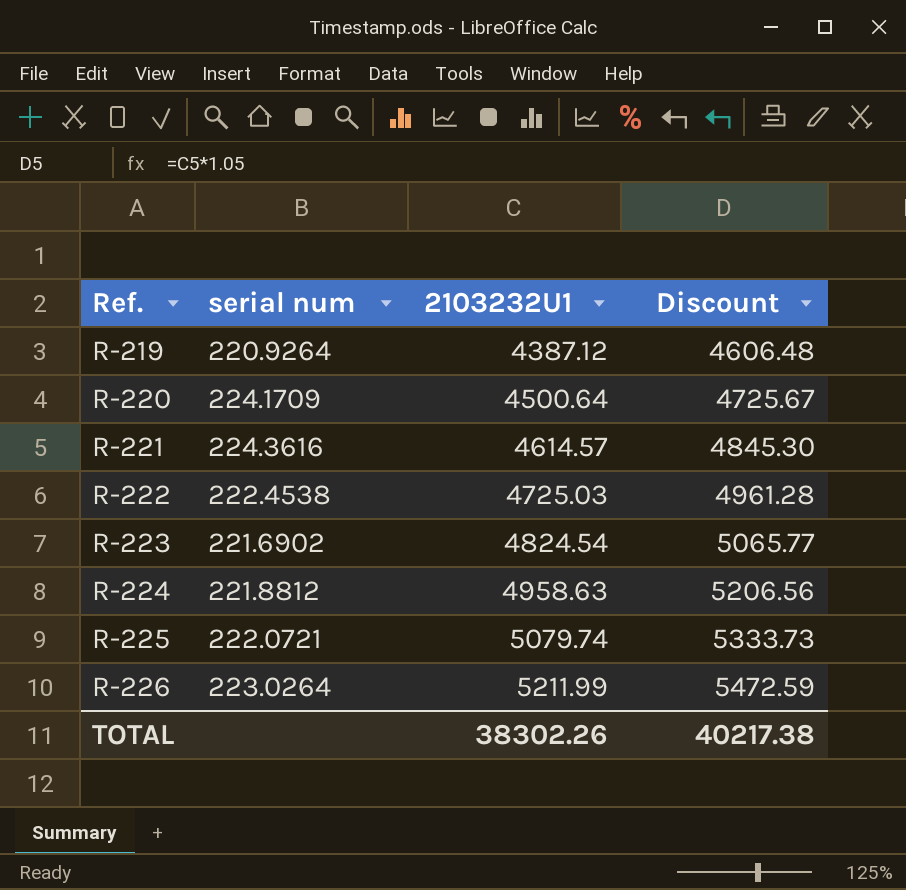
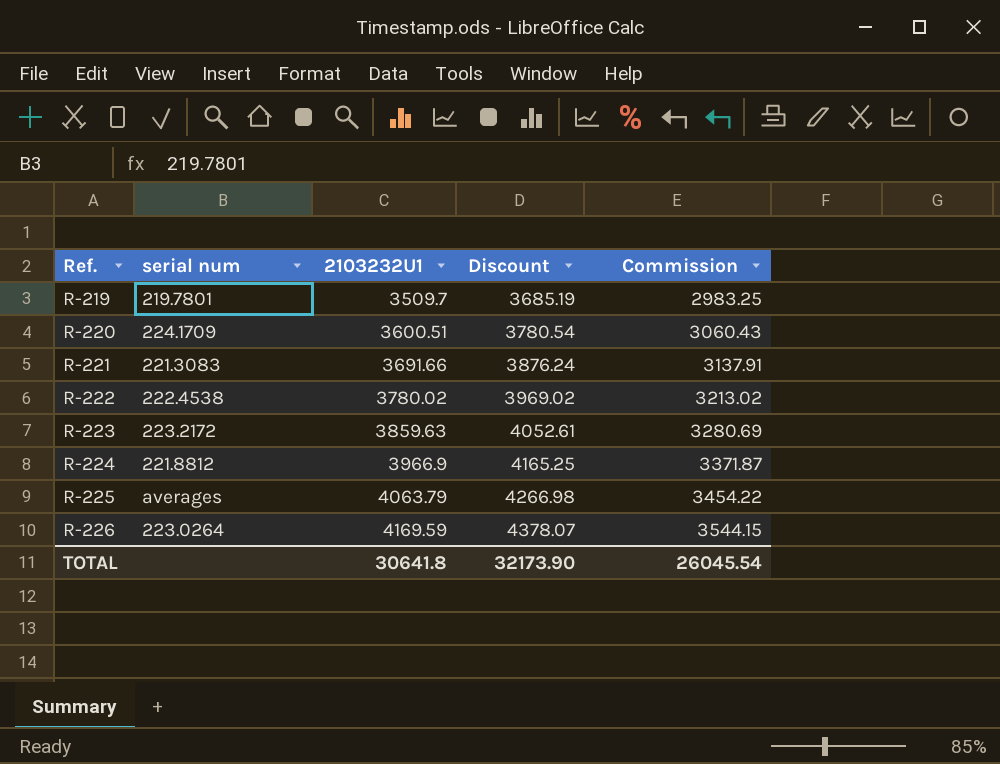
column Commission | formula: none -> [2103232U1] * 0.85
R-219 | serial num: 220.9264 -> 219.7801
R-219 | 2103232U1: 4387.12 -> 3509.7
R-219 | Discount: 4606.48 -> 3685.19
R-220 | 2103232U1: 4500.64 -> 3600.51
R-220 | Discount: 4725.67 -> 3780.54
R-221 | serial num: 224.3616 -> 221.3083
R-221 | 2103232U1: 4614.57 -> 3691.66
R-221 | Discount: 4845.30 -> 3876.24
R-222 | 2103232U1: 4725.03 -> 3780.02
R-222 | Discount: 4961.28 -> 3969.02
R-223 | serial num: 221.6902 -> 223.2172
R-223 | 2103232U1: 4824.54 -> 3859.63
R-223 | Discount: 5065.77 -> 4052.61
R-224 | 2103232U1: 4958.63 -> 3966.9
R-224 | Discount: 5206.56 -> 4165.25
R-225 | serial num: 222.0721 -> averages
R-225 | 2103232U1: 5079.74 -> 4063.79
R-225 | Discount: 5333.73 -> 4266.98
R-226 | 2103232U1: 5211.99 -> 4169.59
R-226 | Discount: 5472.59 -> 4378.07
TOTAL | 2103232U1: 38302.26 -> 30641.8
TOTAL | Discount: 40217.38 -> 32173.90

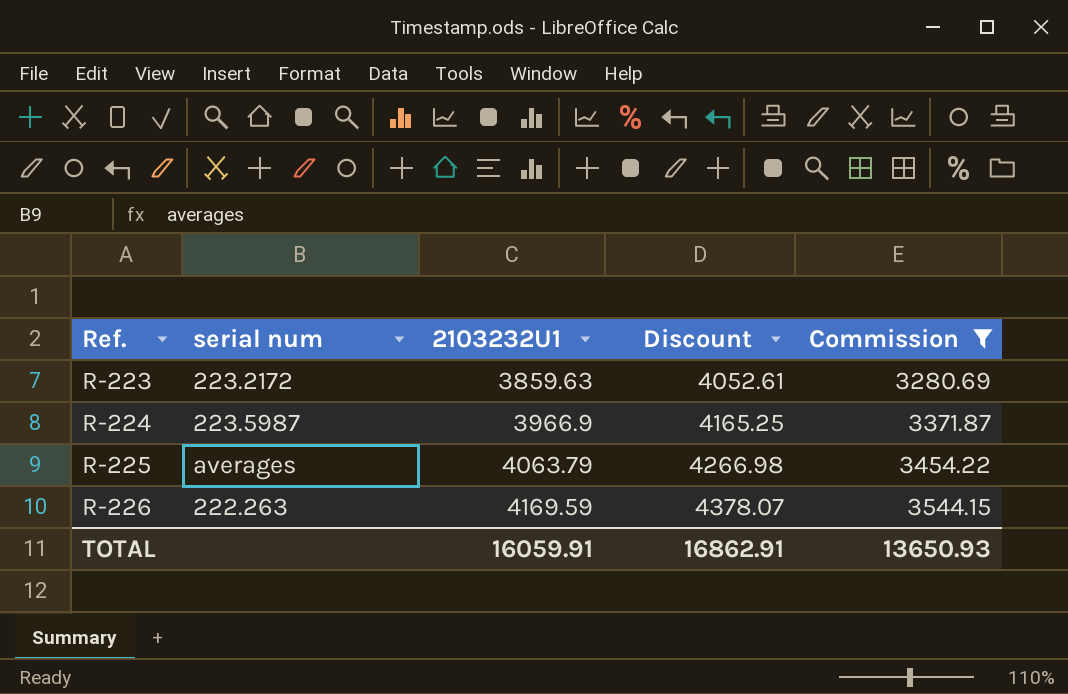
filter: none -> Commission >= 3280.69
R-224 | serial num: 221.8812 -> 223.5987
R-226 | serial num: 223.0264 -> 222.263
TOTAL | 2103232U1: 30641.8 -> 16059.91
TOTAL | Discount: 32173.90 -> 16862.91
TOTAL | Commission: 26045.54 -> 13650.93

